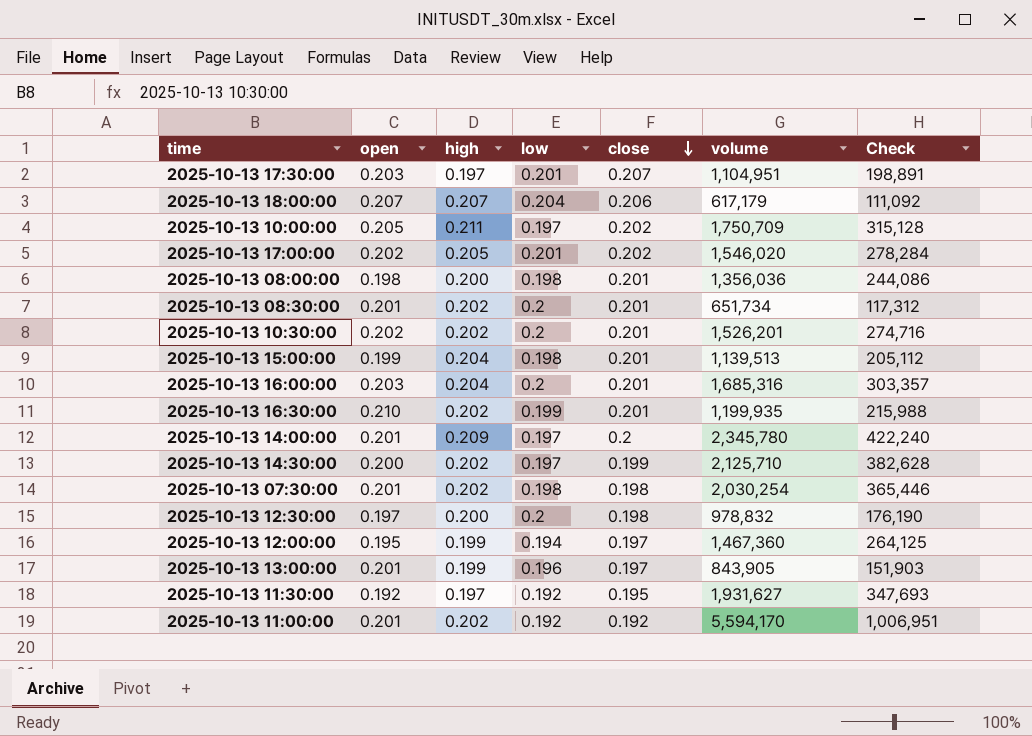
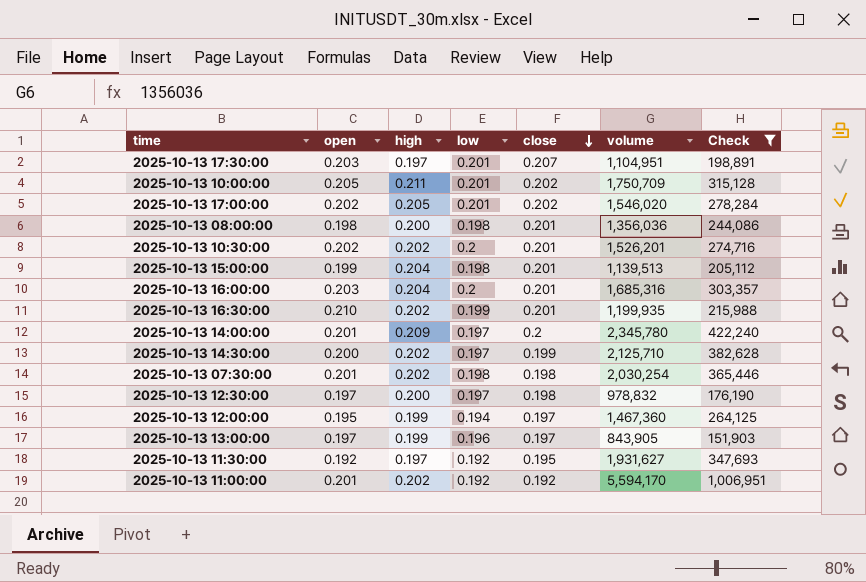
filter: none -> Check >= 151,903
2025-10-13 10:00:00 | low: 0.197 -> 0.201
2025-10-13 12:30:00 | low: 0.2 -> 0.197
2025-10-13 13:00:00 | open: 0.201 -> 0.197

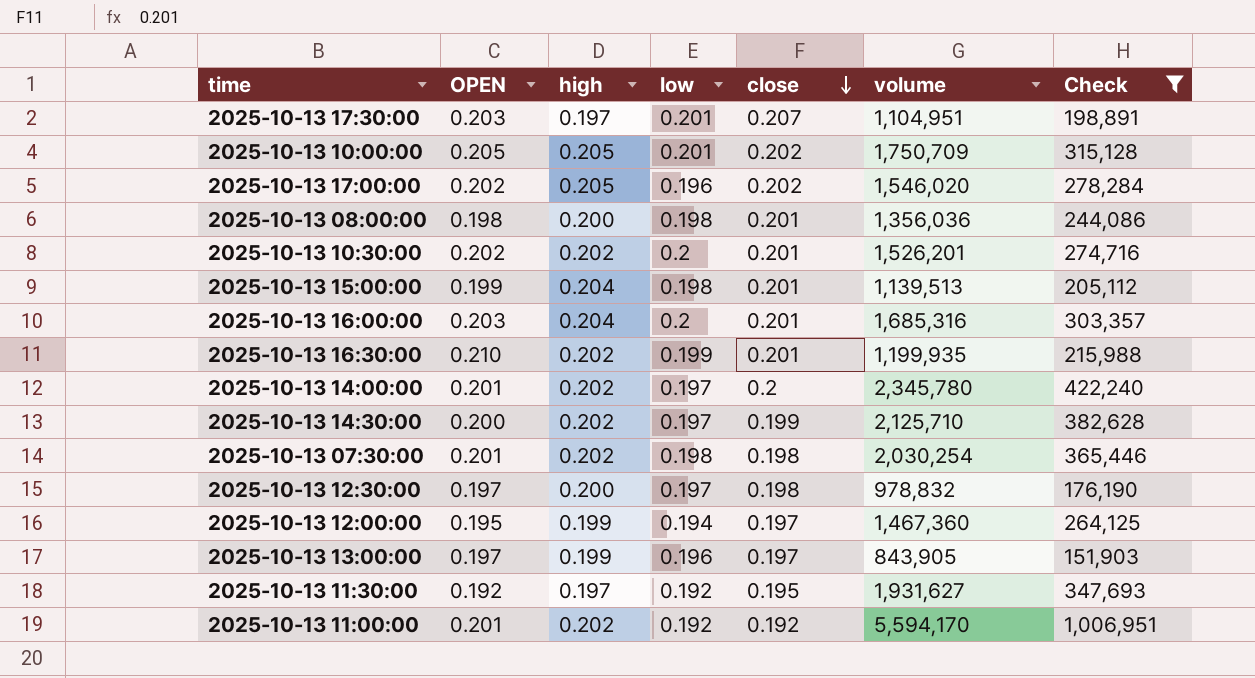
column name: open -> OPEN
2025-10-13 10:00:00 | high: 0.211 -> 0.205
2025-10-13 17:00:00 | low: 0.201 -> 0.196
2025-10-13 14:00:00 | high: 0.209 -> 0.202

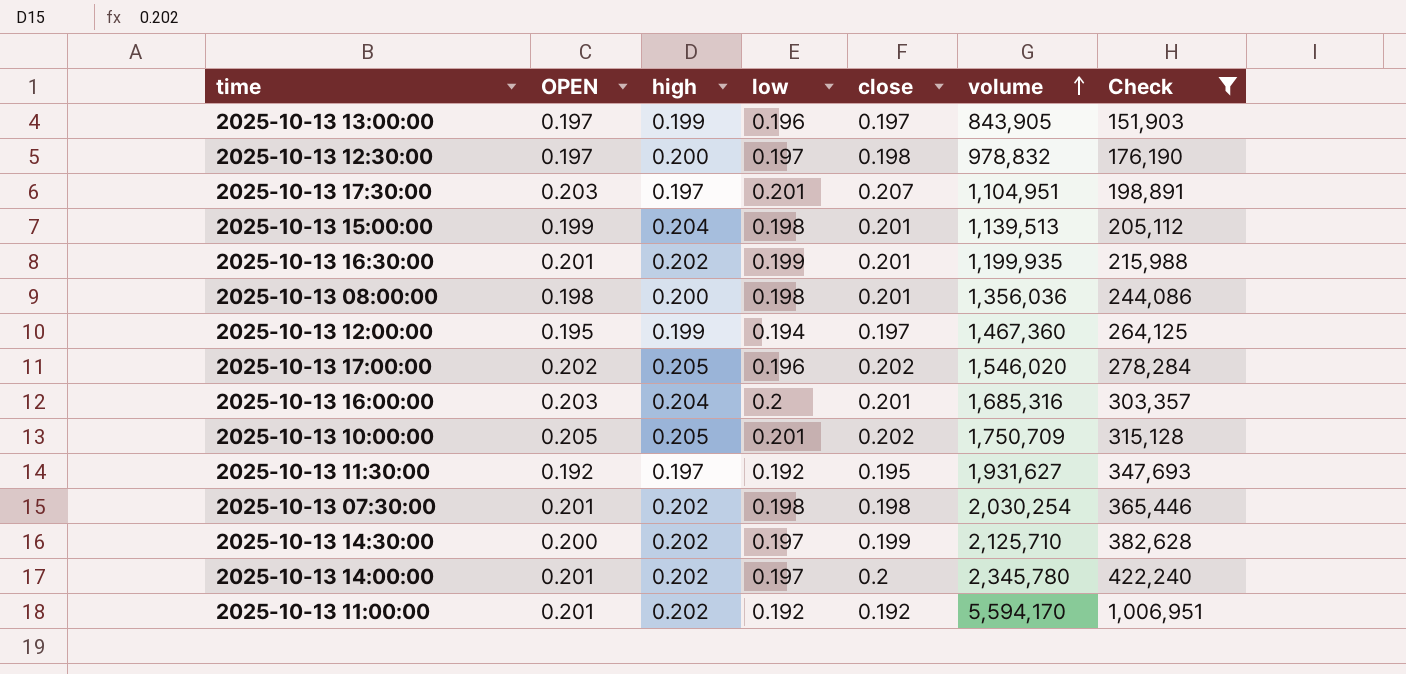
row order: close descending -> volume ascending
row 2025-10-13 10:30:00: 0.202 | 0.202 | 0.2 | 0.201 | 1,526,201 | 274,716 -> none
2025-10-13 16:30:00 | OPEN: 0.210 -> 0.201

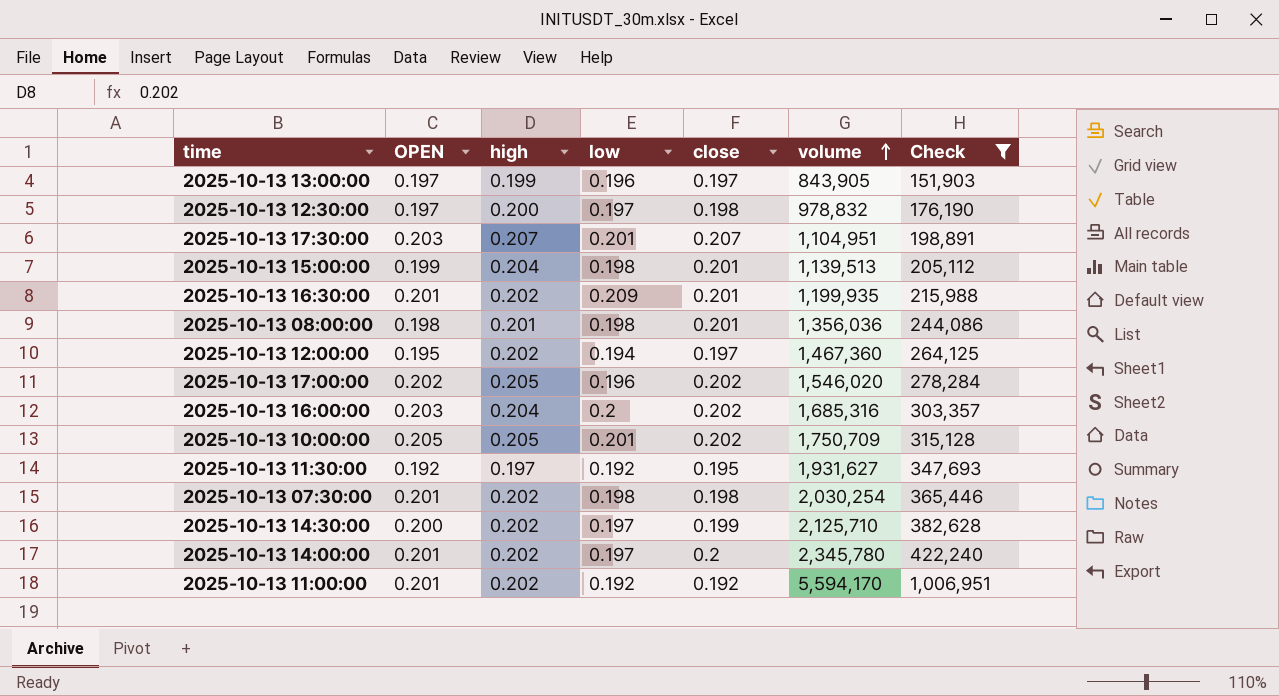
2025-10-13 17:30:00 | high: 0.197 -> 0.207
2025-10-13 16:30:00 | low: 0.199 -> 0.209
2025-10-13 08:00:00 | high: 0.200 -> 0.201
2025-10-13 12:00:00 | high: 0.199 -> 0.202
2025-10-13 16:00:00 | close: 0.201 -> 0.202

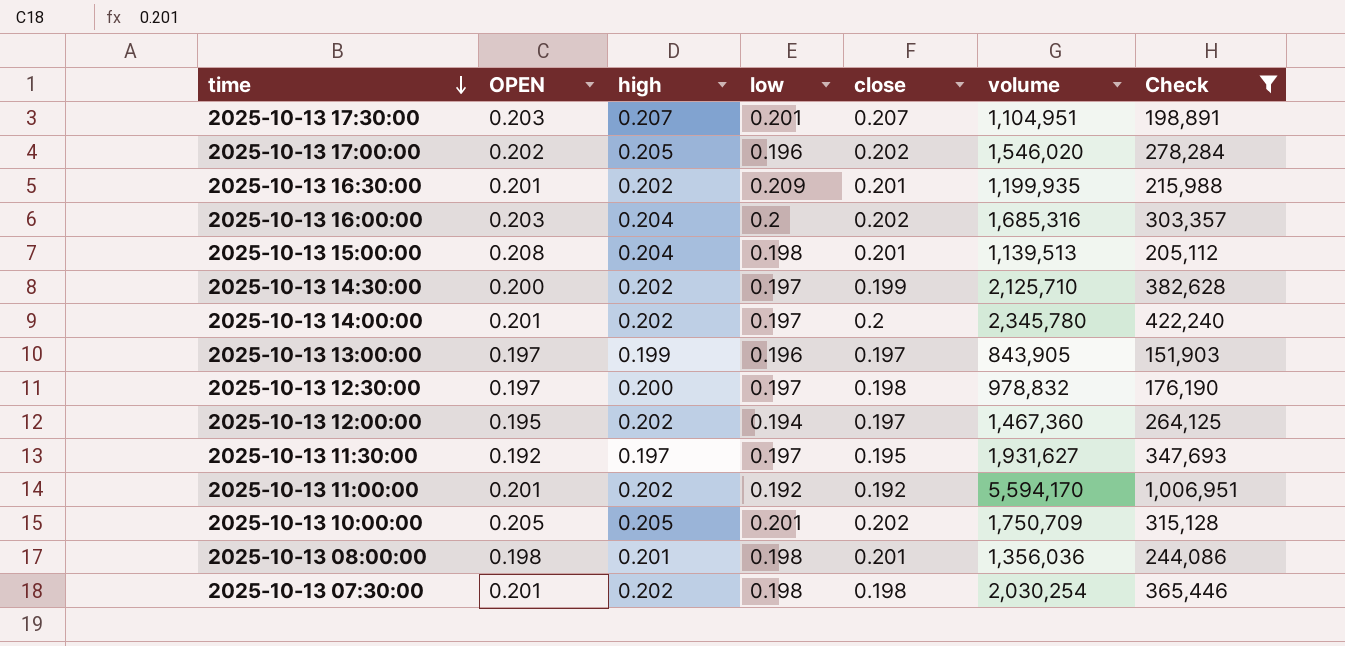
row order: volume ascending -> time descending
2025-10-13 15:00:00 | OPEN: 0.199 -> 0.208
2025-10-13 11:30:00 | low: 0.192 -> 0.197

